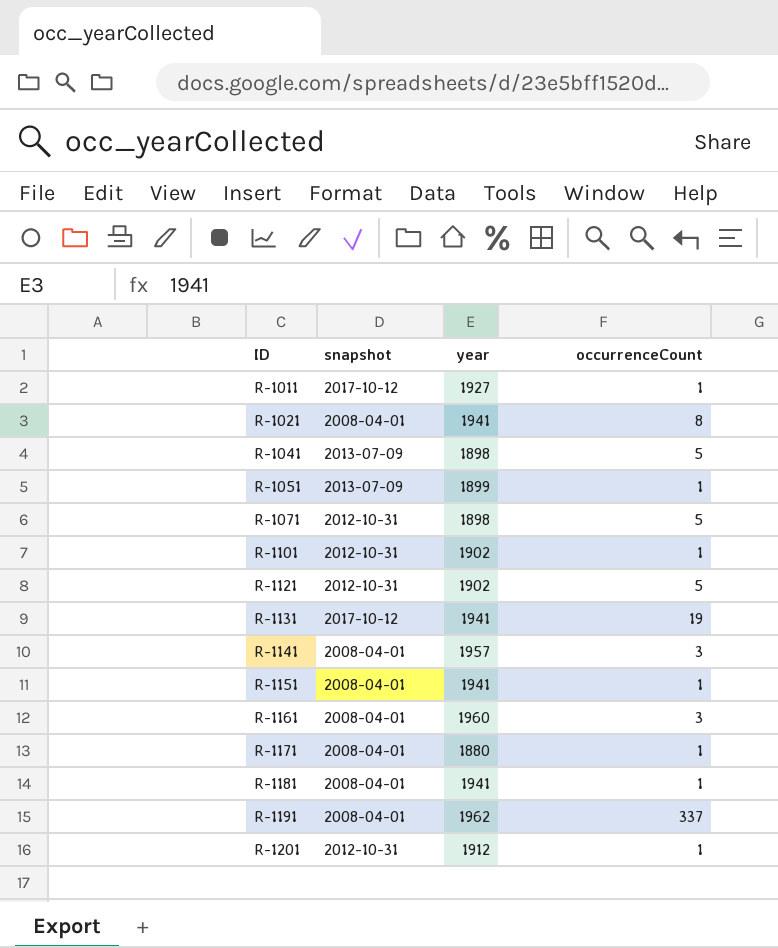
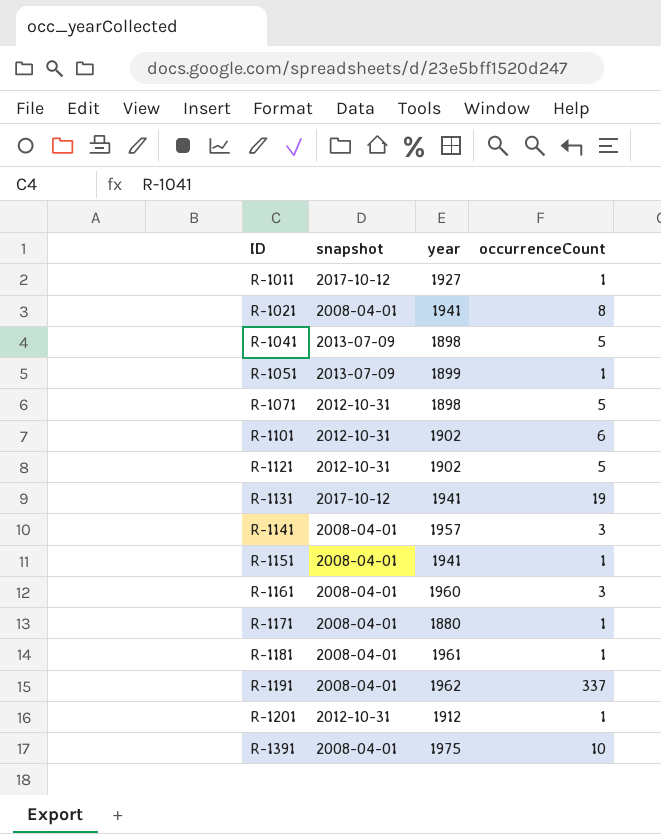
R-1101 | occurrenceCount: 1 -> 6
R-1181 | year: 1941 -> 1961
row R-1391: none -> 2008-04-01 | 1975 | 10

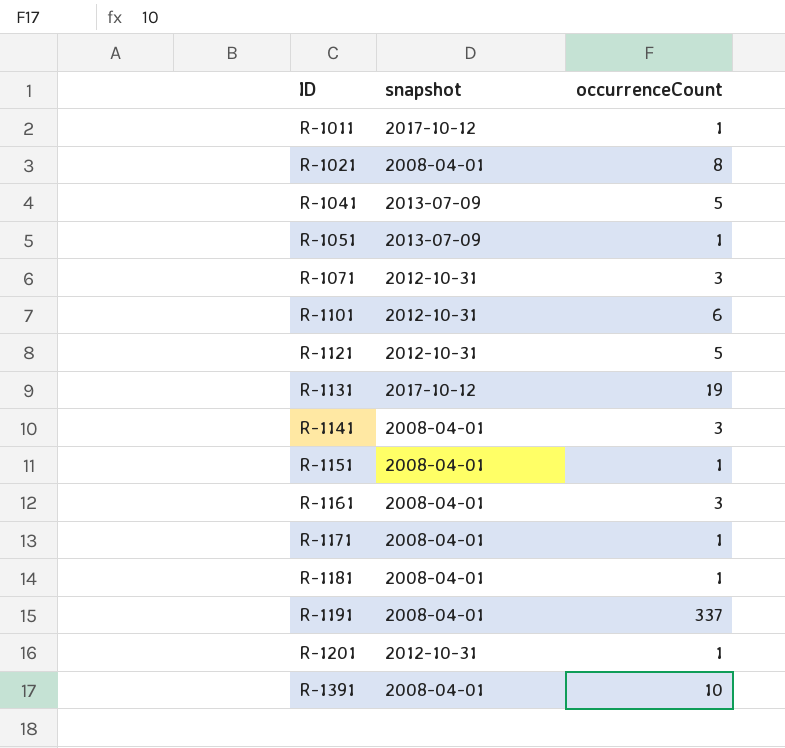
column year | position: 3 -> none
R-1071 | occurrenceCount: 5 -> 3

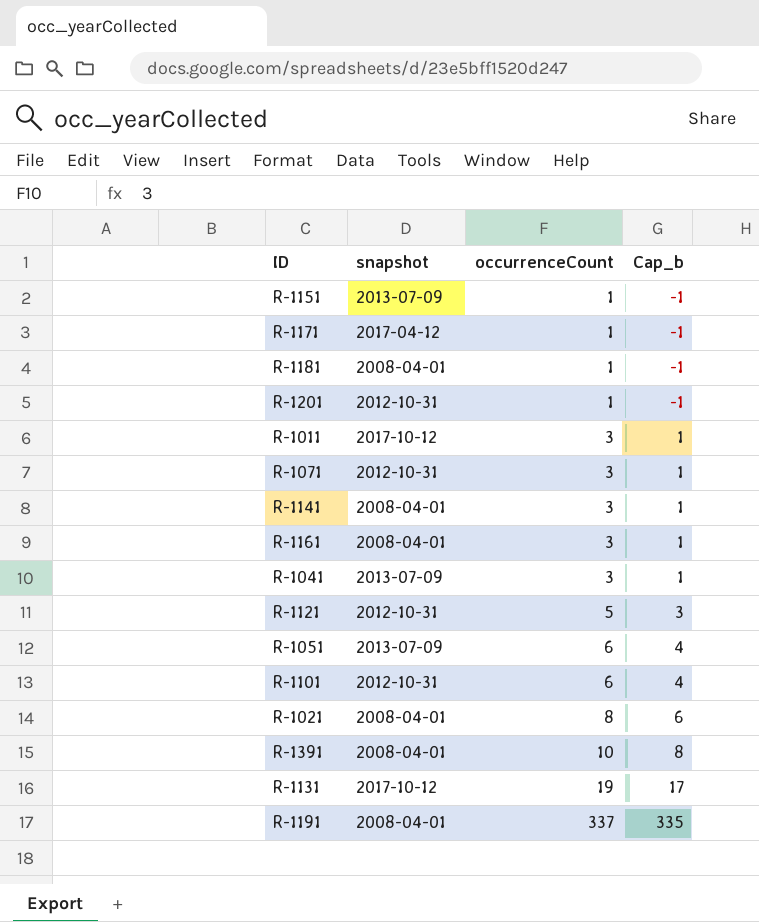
row order: ID ascending -> occurrenceCount ascending
column Cap_b | formula: none -> [occurrenceCount] - 2
R-1151 | snapshot: 2008-04-01 -> 2013-07-09
R-1171 | snapshot: 2008-04-01 -> 2017-04-12
R-1011 | occurrenceCount: 1 -> 3
R-1041 | occurrenceCount: 5 -> 3
R-1051 | occurrenceCount: 1 -> 6

